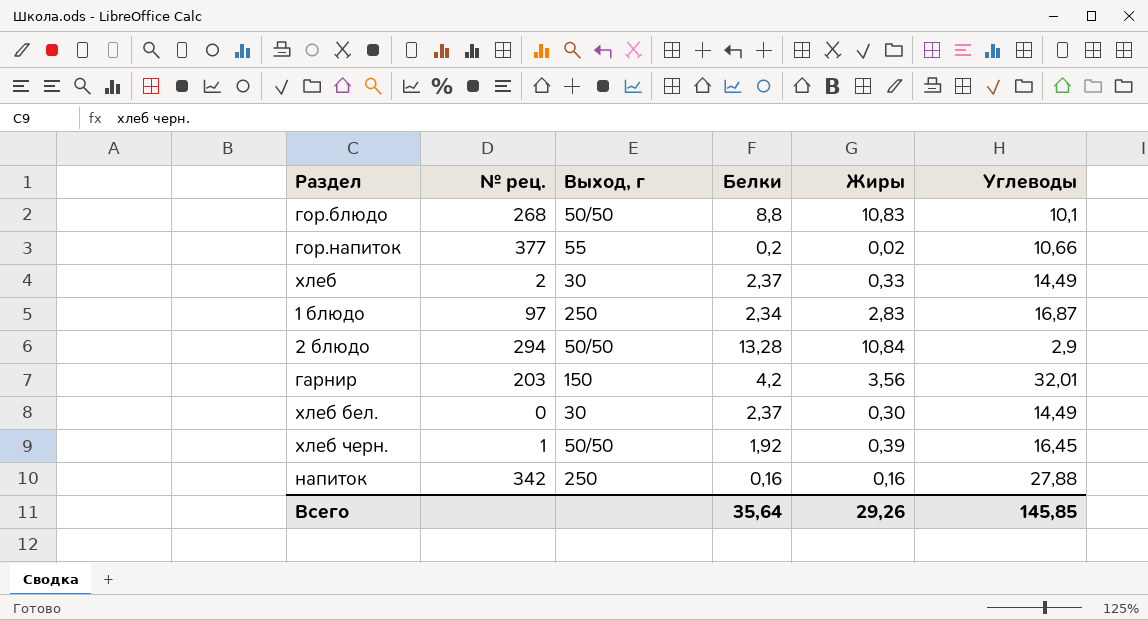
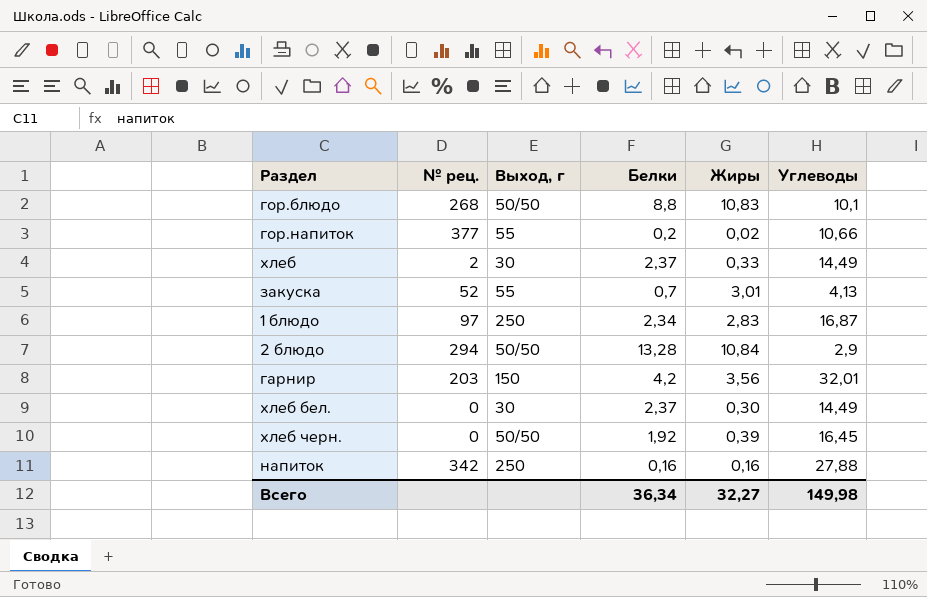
row закуска: none -> 52 | 55 | 0,7 | 3,01 | 4,13
хлеб черн. | № рец.: 1 -> 0
Всего | Белки: 35,64 -> 36,34
Всего | Жиры: 29,26 -> 32,27
Всего | Углеводы: 145,85 -> 149,98

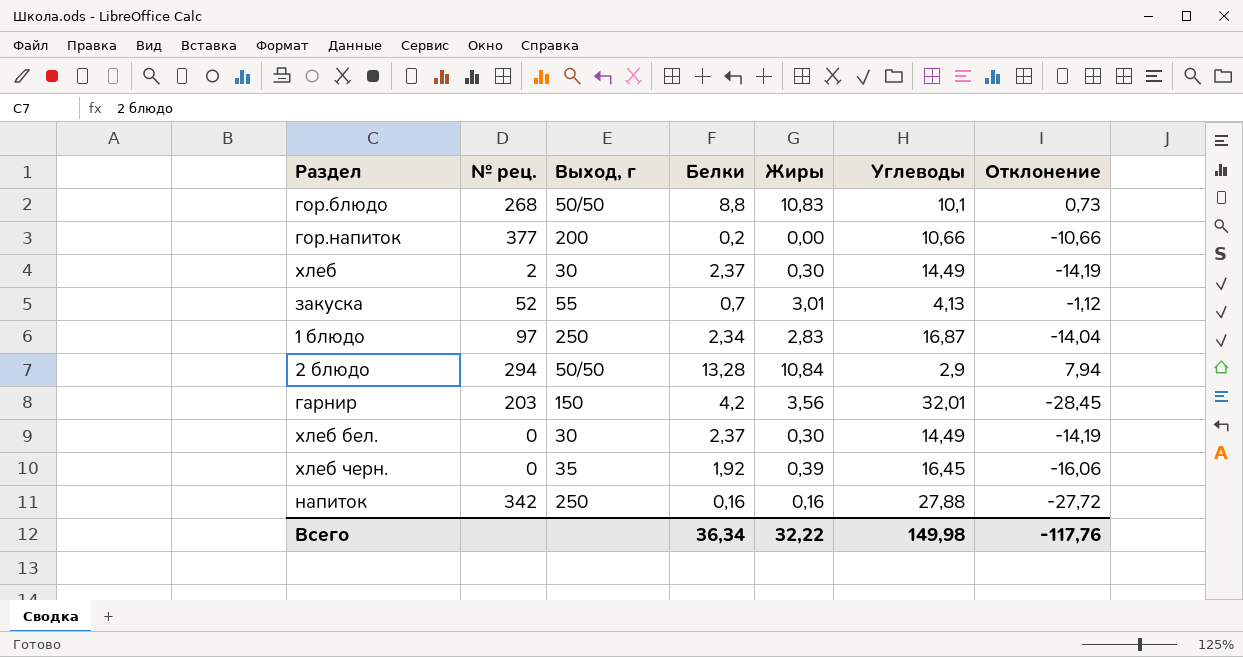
column Отклонение | formula: none -> [Жиры] - [Углеводы]
гор.напиток | Выход, г: 55 -> 200
гор.напиток | Жиры: 0,02 -> 0,00
хлеб | Жиры: 0,33 -> 0,30
хлеб черн. | Выход, г: 50/50 -> 35
Всего | Жиры: 32,27 -> 32,22

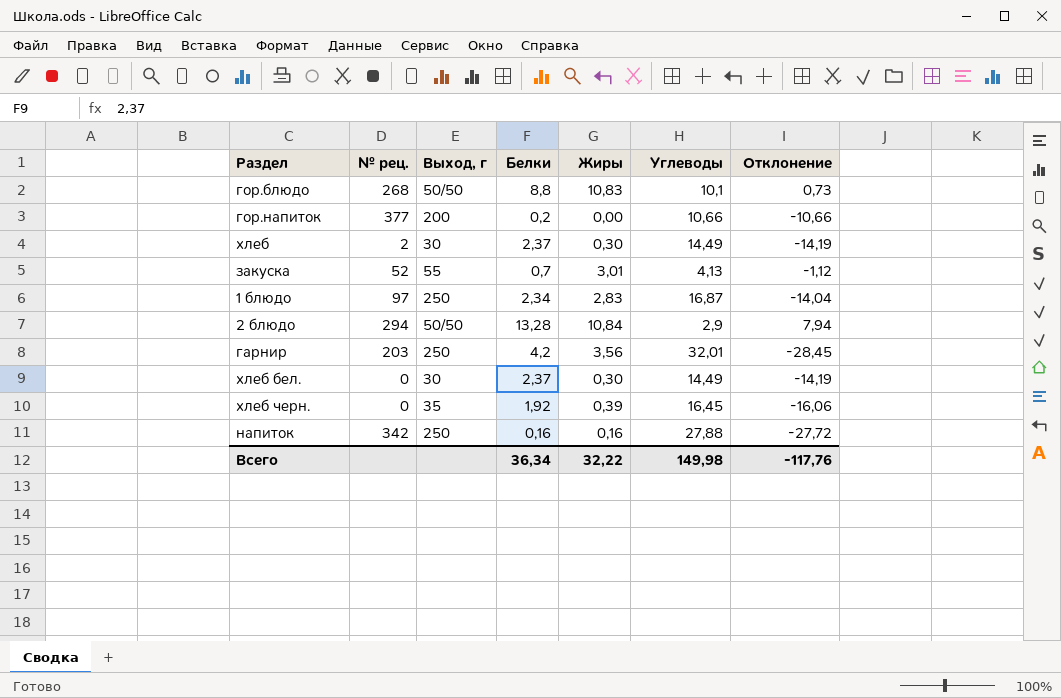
гарнир | Выход, г: 150 -> 250

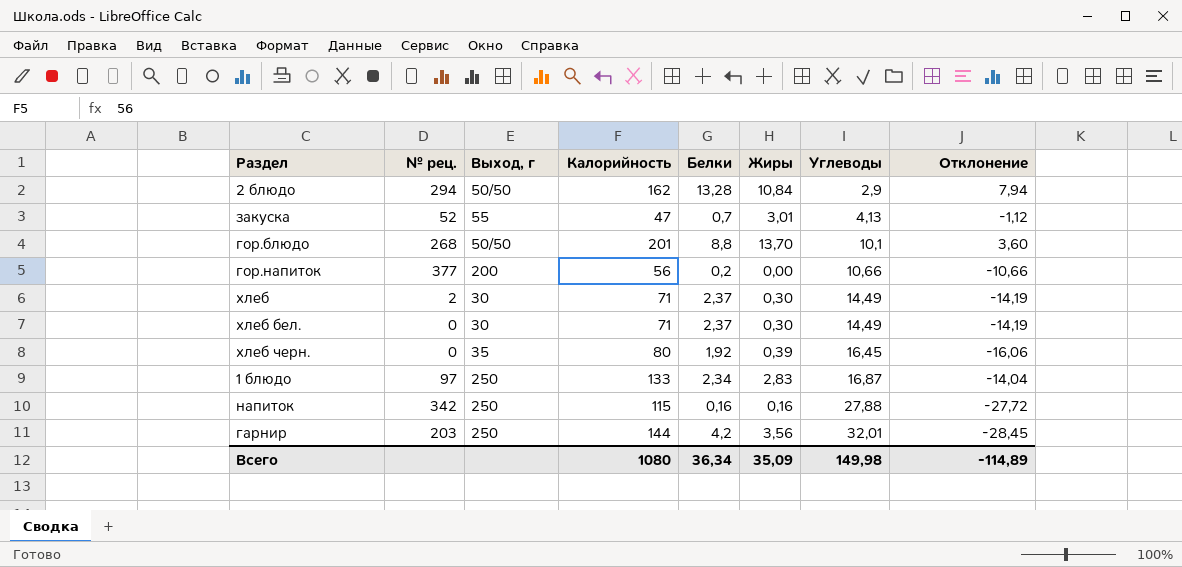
row order: none -> Углеводы ascending
column Калорийность | position: none -> 4
гор.блюдо | Жиры: 10,83 -> 13,70
гор.блюдо | Отклонение: 0,73 -> 3,60
Всего | Жиры: 32,22 -> 35,09
Всего | Отклонение: -117,76 -> -114,89

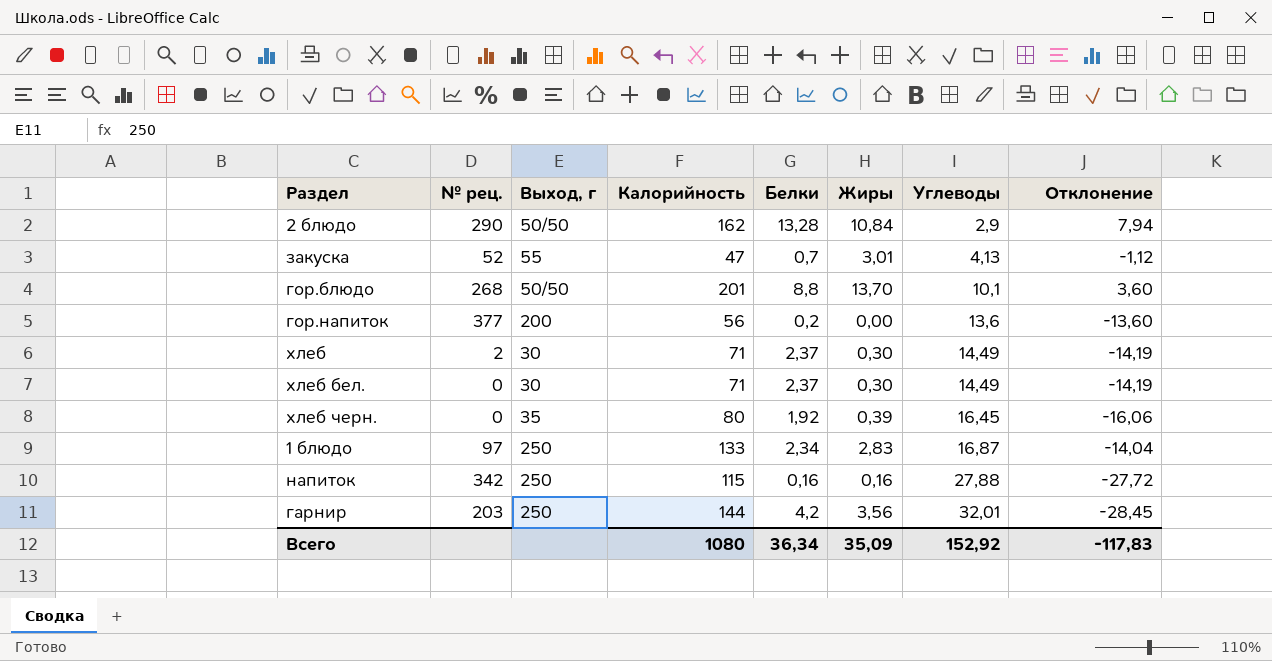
2 блюдо | № рец.: 294 -> 290
гор.напиток | Углеводы: 10,66 -> 13,6
гор.напиток | Отклонение: -10,66 -> -13,60
Всего | Углеводы: 149,98 -> 152,92
Всего | Отклонение: -114,89 -> -117,83

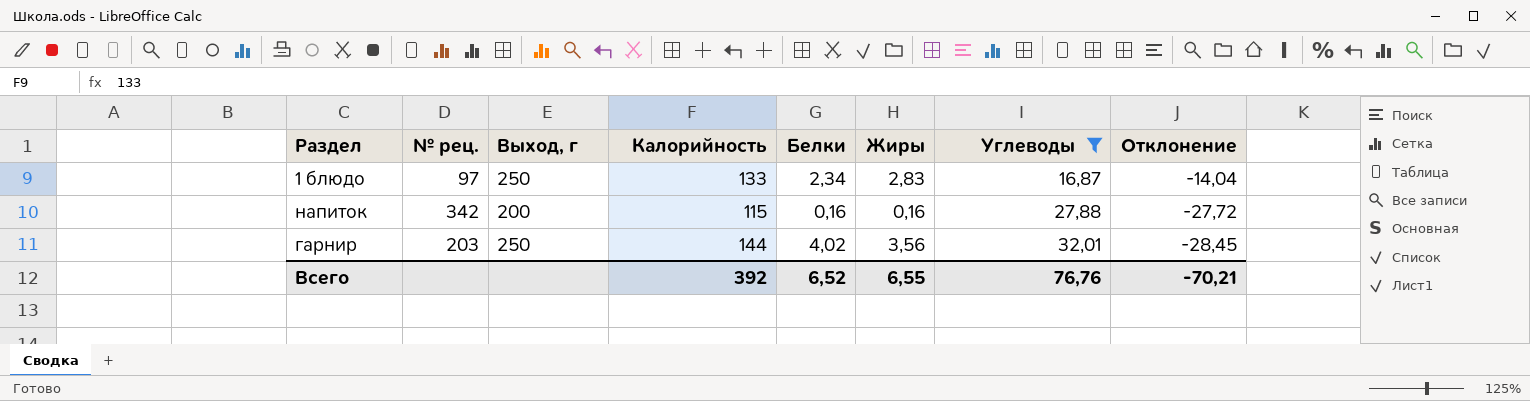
filter: none -> Углеводы >= 16,87
напиток | Выход, г: 250 -> 200
гарнир | Белки: 4,2 -> 4,02
Всего | Калорийность: 1080 -> 392
Всего | Белки: 36,34 -> 6,52
Всего | Жиры: 35,09 -> 6,55
Всего | Углеводы: 152,92 -> 76,76
Всего | Отклонение: -117,83 -> -70,21

